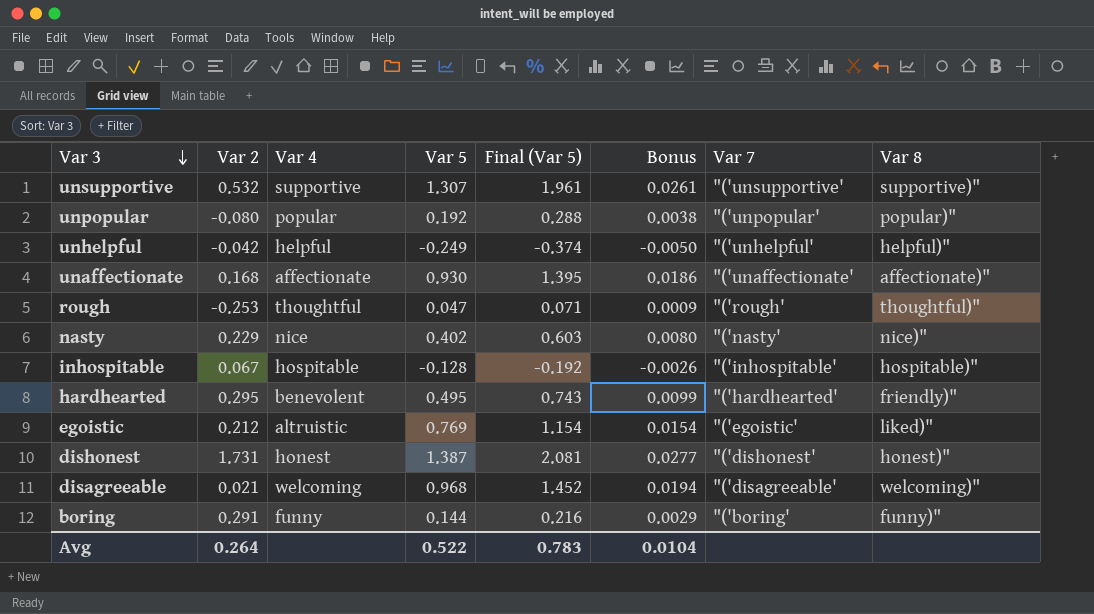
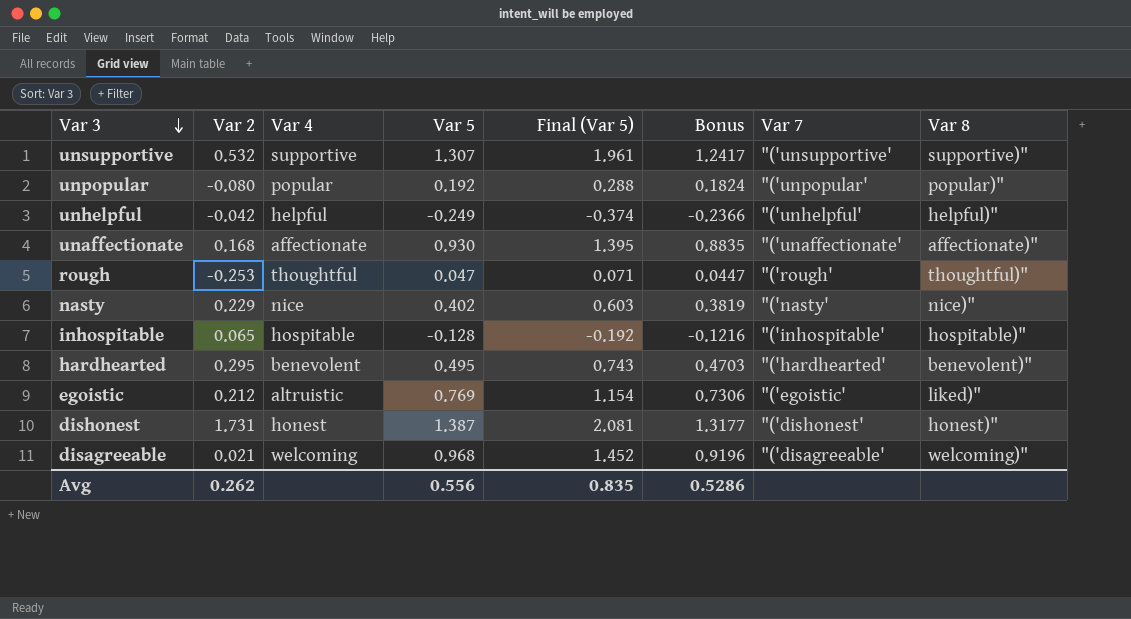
column Bonus | formula: [Var 5] * 0.02 -> [Var 5] * 0.95
row boring: 0.291 | funny | 0.144 | 0.216 | 0.0029 | "('boring' | funny)" -> none
inhospitable | Var 2: 0.067 -> 0.065
hardhearted | Var 8: friendly)" -> benevolent)"
Avg | Var 2: 0.264 -> 0.262
Avg | Var 5: 0.522 -> 0.556
Avg | Final (Var 5): 0.783 -> 0.835
Avg | Bonus: 0.0104 -> 0.5286

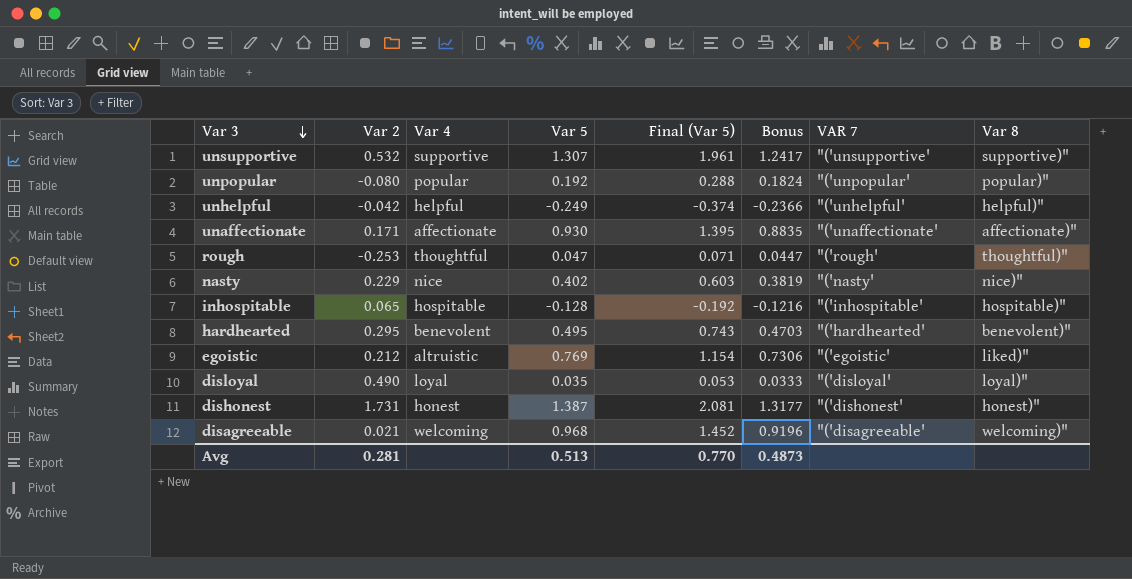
column name: Var 7 -> VAR 7
unaffectionate | Var 2: 0.168 -> 0.171
row disloyal: none -> 0.490 | loyal | 0.035 | 0.053 | 0.0333 | "('disloyal' | loyal)"
Avg | Var 2: 0.262 -> 0.281
Avg | Var 5: 0.556 -> 0.513
Avg | Final (Var 5): 0.835 -> 0.770
Avg | Bonus: 0.5286 -> 0.4873

